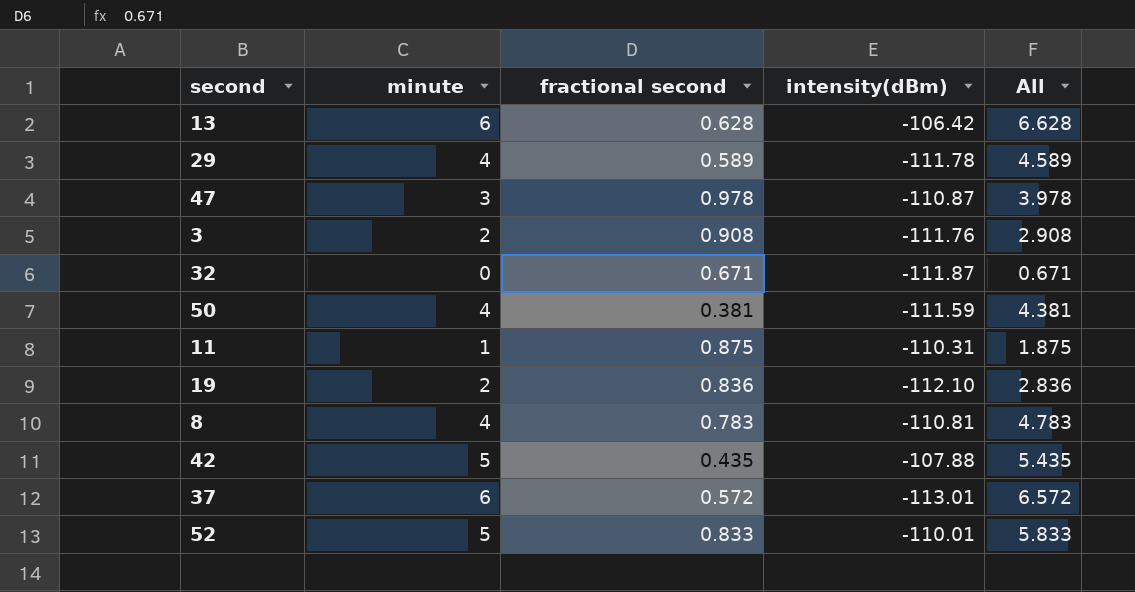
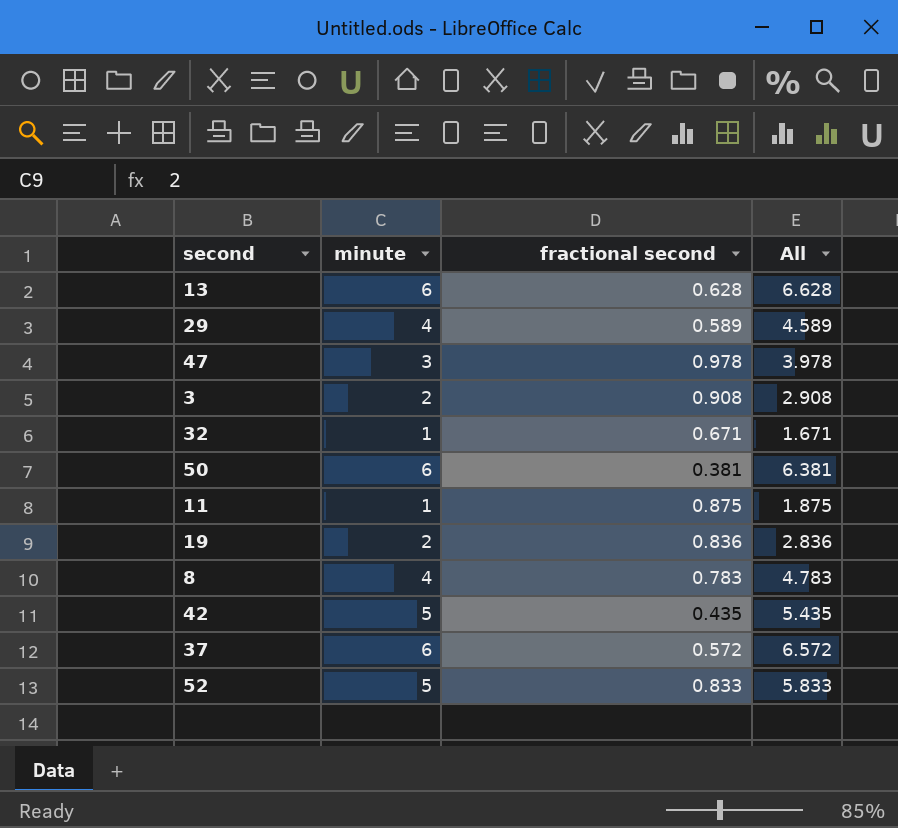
column intensity(dBm) | position: 4 -> none
32 | minute: 0 -> 1
32 | All: 0.671 -> 1.671
50 | minute: 4 -> 6
50 | All: 4.381 -> 6.381

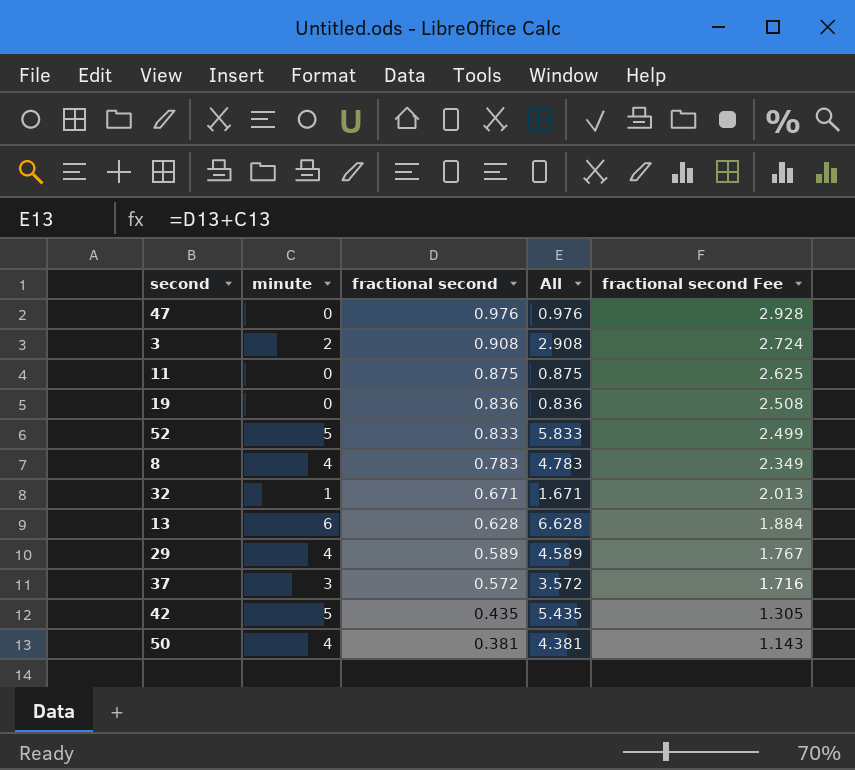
row order: none -> fractional second descending
column fractional second Fee | formula: none -> [fractional second] * 3
47 | minute: 3 -> 0
47 | fractional second: 0.978 -> 0.976
47 | All: 3.978 -> 0.976
11 | minute: 1 -> 0
11 | All: 1.875 -> 0.875
19 | minute: 2 -> 0
19 | All: 2.836 -> 0.836
37 | minute: 6 -> 3
37 | All: 6.572 -> 3.572
50 | minute: 6 -> 4
50 | All: 6.381 -> 4.381

